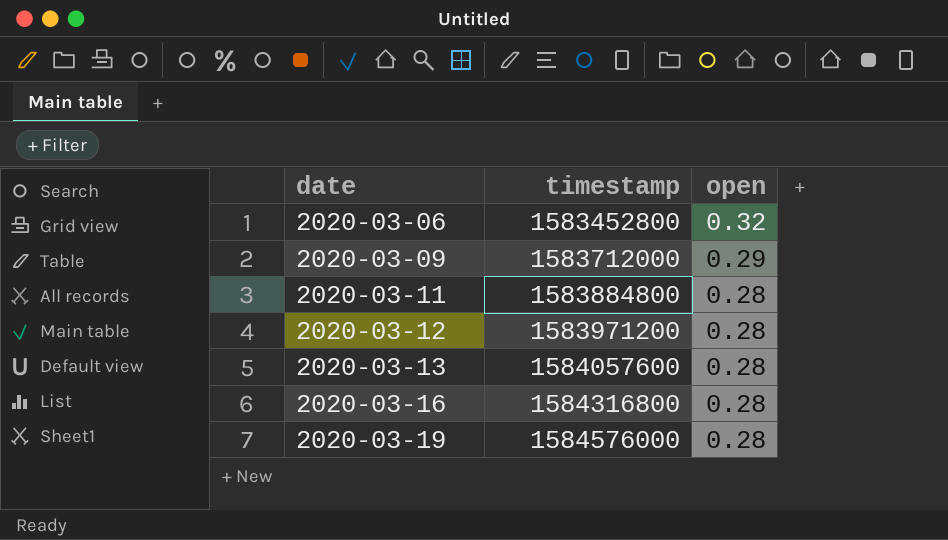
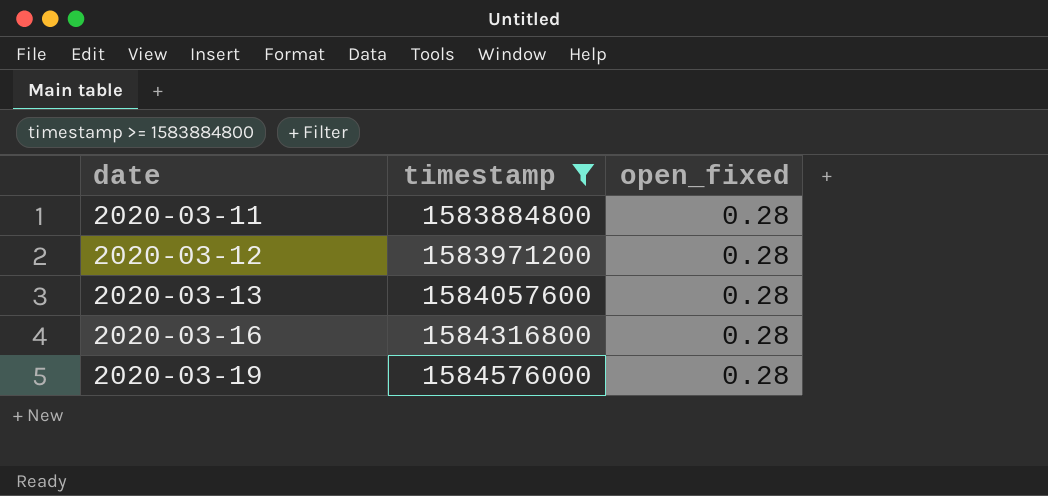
filter: none -> timestamp >= 1583884800
column name: open -> open_fixed

